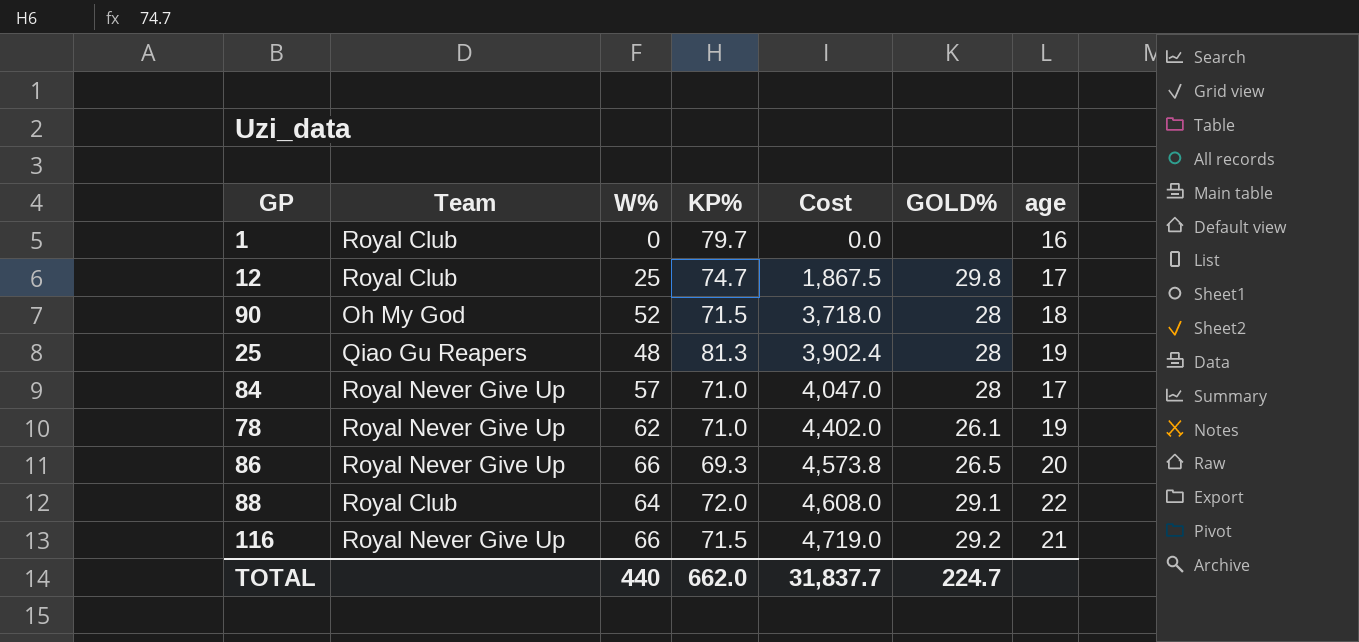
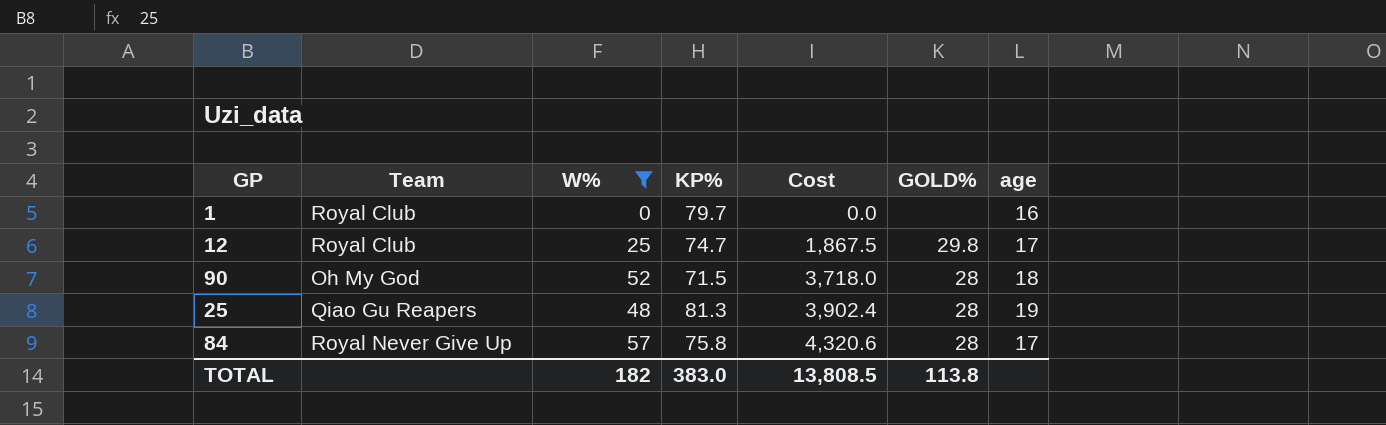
filter: none -> W% <= 57
84 | KP%: 71.0 -> 75.8
84 | Cost: 4,047.0 -> 4,320.6
TOTAL | W%: 440 -> 182
TOTAL | KP%: 662.0 -> 383.0
TOTAL | Cost: 31,837.7 -> 13,808.5
TOTAL | GOLD%: 224.7 -> 113.8

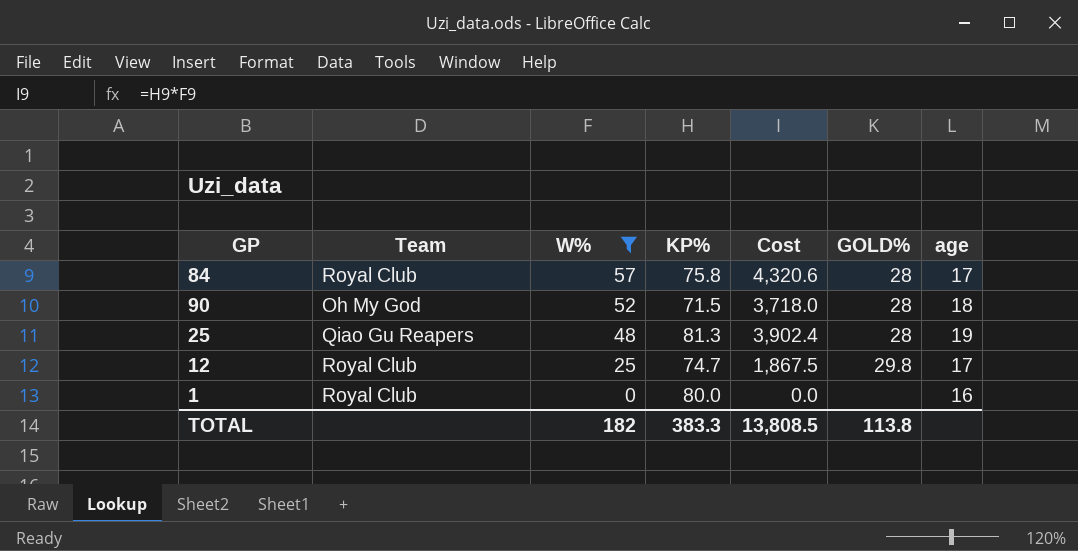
row order: Cost ascending -> W% descending
84 | Team: Royal Never Give Up -> Royal Club
1 | KP%: 79.7 -> 80.0
TOTAL | KP%: 383.0 -> 383.3

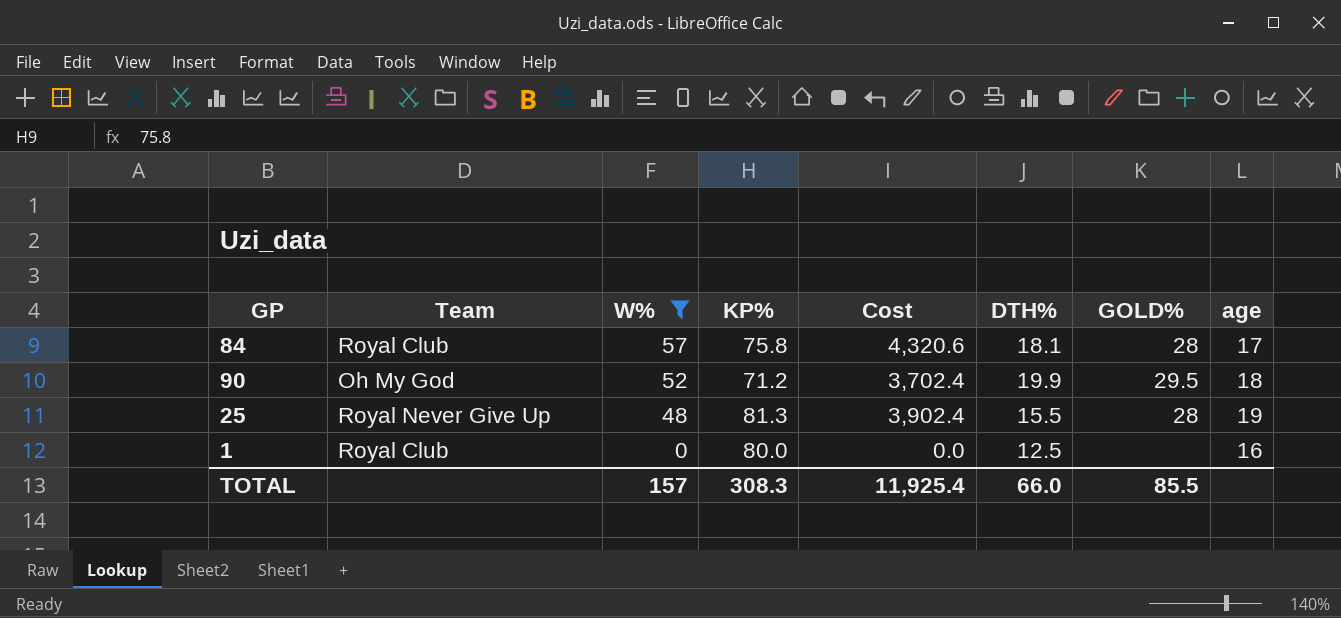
column DTH% | position: none -> 6
row 12: Royal Club | 25 | 74.7 | 1,867.5 | 29.8 | 17 -> none
90 | KP%: 71.5 -> 71.2
90 | Cost: 3,718.0 -> 3,702.4
90 | GOLD%: 28 -> 29.5
25 | Team: Qiao Gu Reapers -> Royal Never Give Up
TOTAL | W%: 182 -> 157
TOTAL | KP%: 383.3 -> 308.3
TOTAL | Cost: 13,808.5 -> 11,925.4
TOTAL | GOLD%: 113.8 -> 85.5

